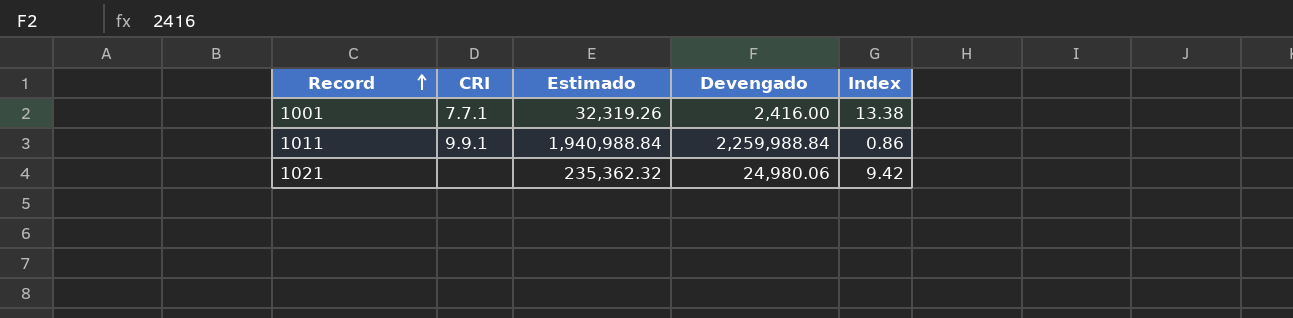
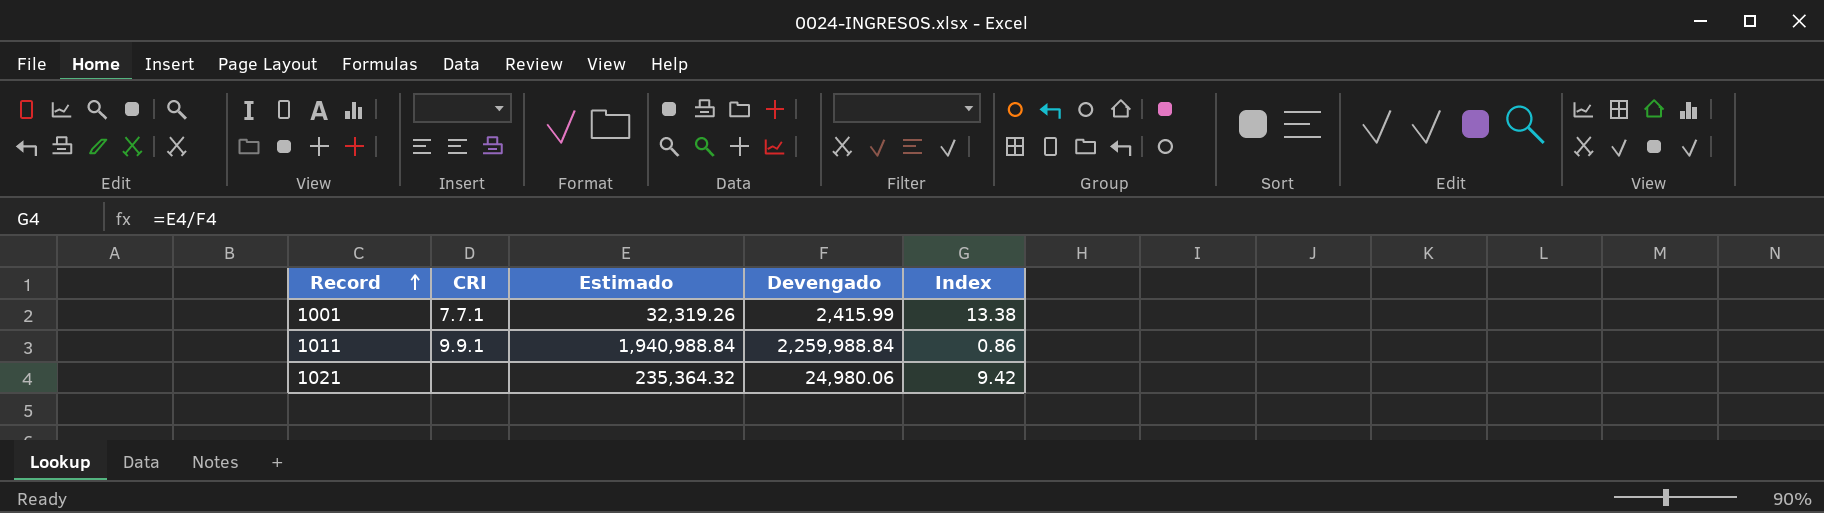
1001 | Devengado: 2,416.00 -> 2,415.99
1021 | Estimado: 235,362.32 -> 235,364.32

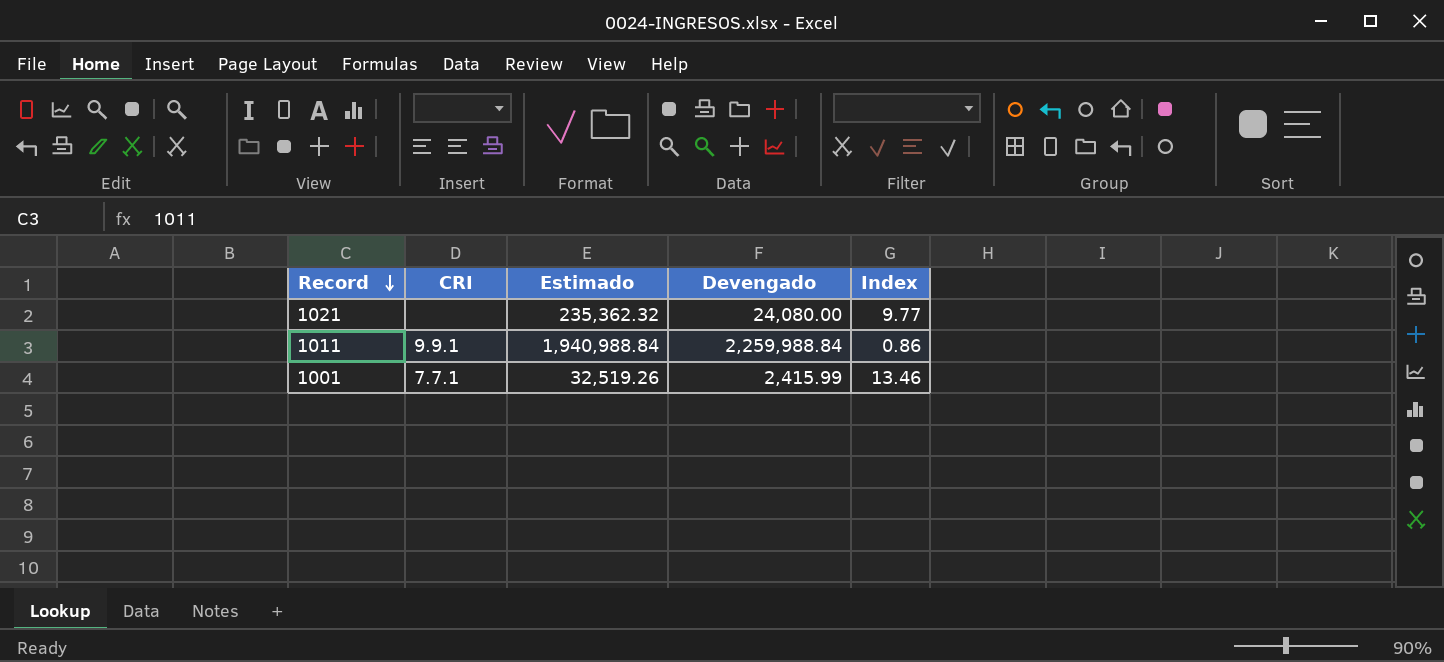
row order: Record ascending -> Record descending
1021 | Estimado: 235,364.32 -> 235,362.32
1021 | Devengado: 24,980.06 -> 24,080.00
1021 | Index: 9.42 -> 9.77
1001 | Estimado: 32,319.26 -> 32,519.26
1001 | Index: 13.38 -> 13.46

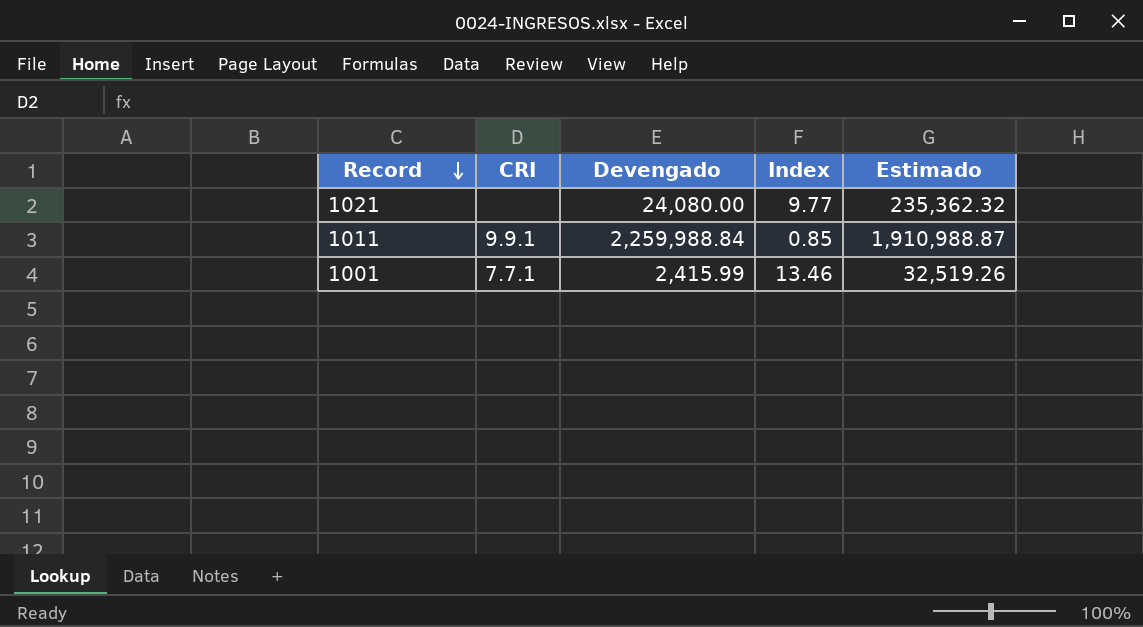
column Estimado | position: 3 -> 5
1011 | Index: 0.86 -> 0.85
1011 | Estimado: 1,940,988.84 -> 1,910,988.87

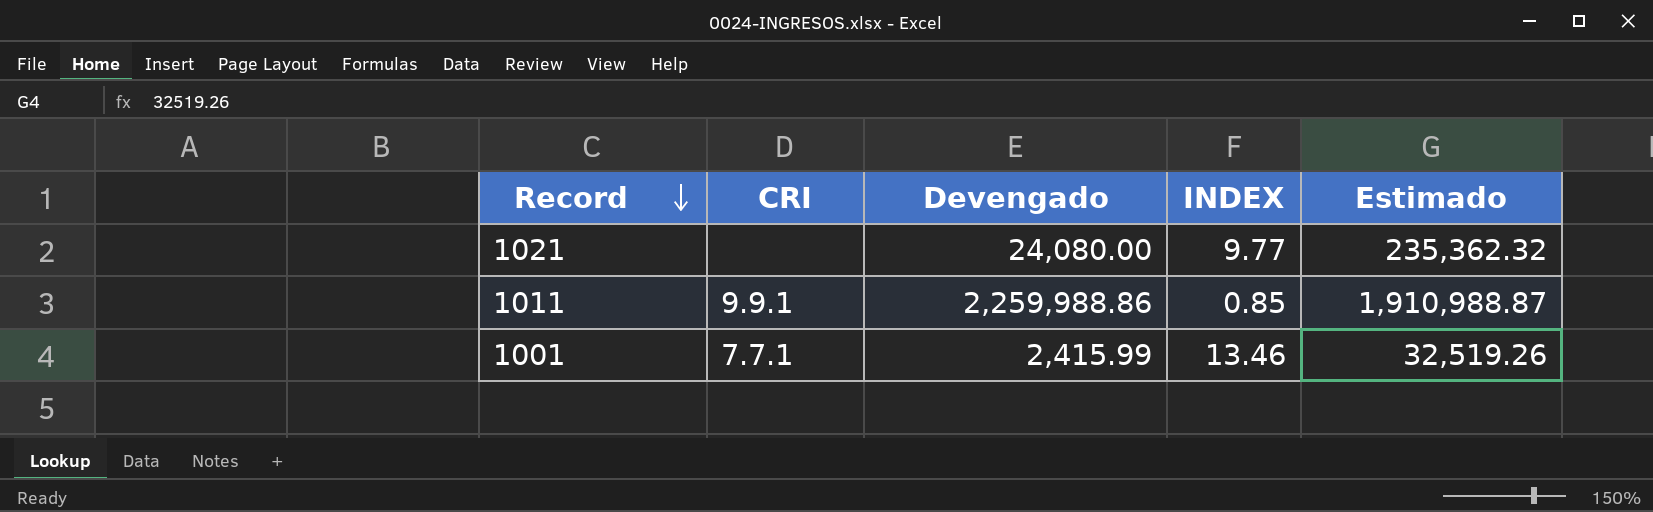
column name: Index -> INDEX
1011 | Devengado: 2,259,988.84 -> 2,259,988.86

